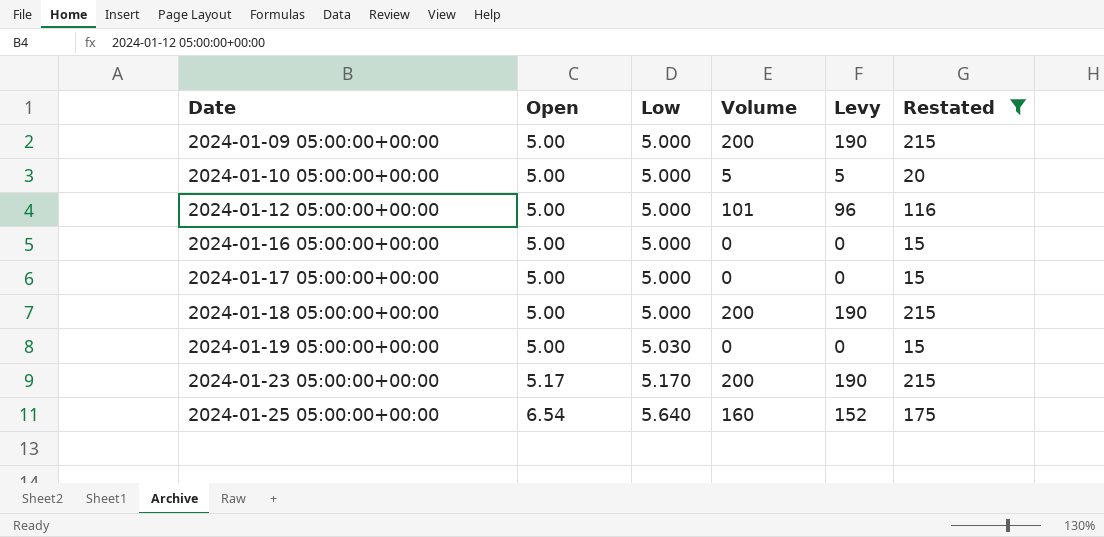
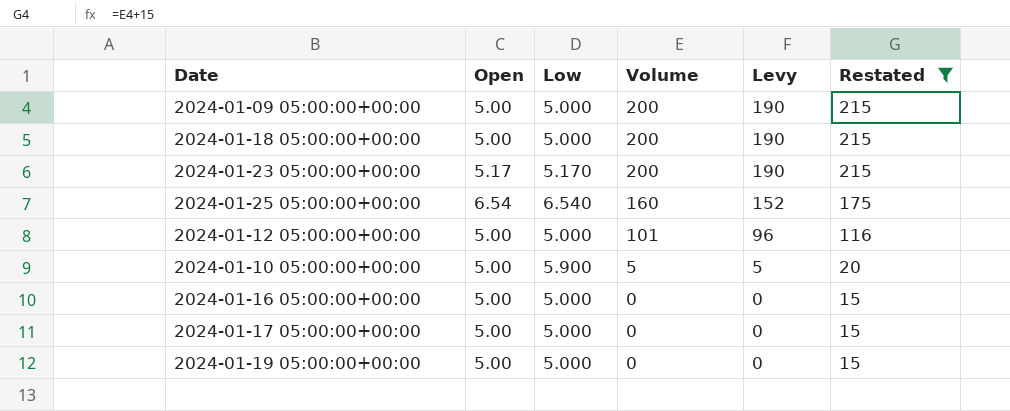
row order: Date ascending -> Volume descending
2024-01-25 05:00:00+00:00 | Low: 5.640 -> 6.540
2024-01-10 05:00:00+00:00 | Low: 5.000 -> 5.900
2024-01-19 05:00:00+00:00 | Low: 5.030 -> 5.000

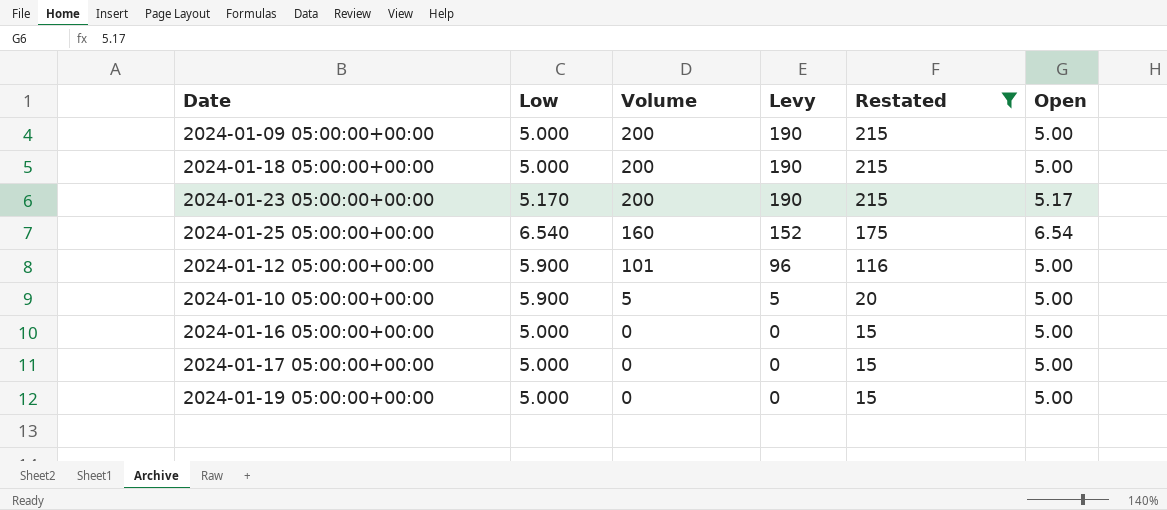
column Open | position: 2 -> 6
2024-01-12 05:00:00+00:00 | Low: 5.000 -> 5.900

